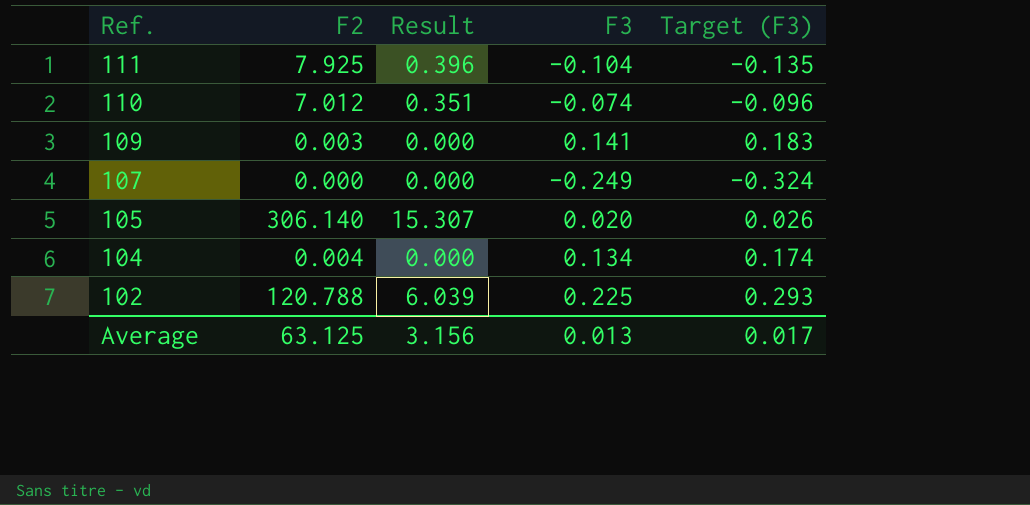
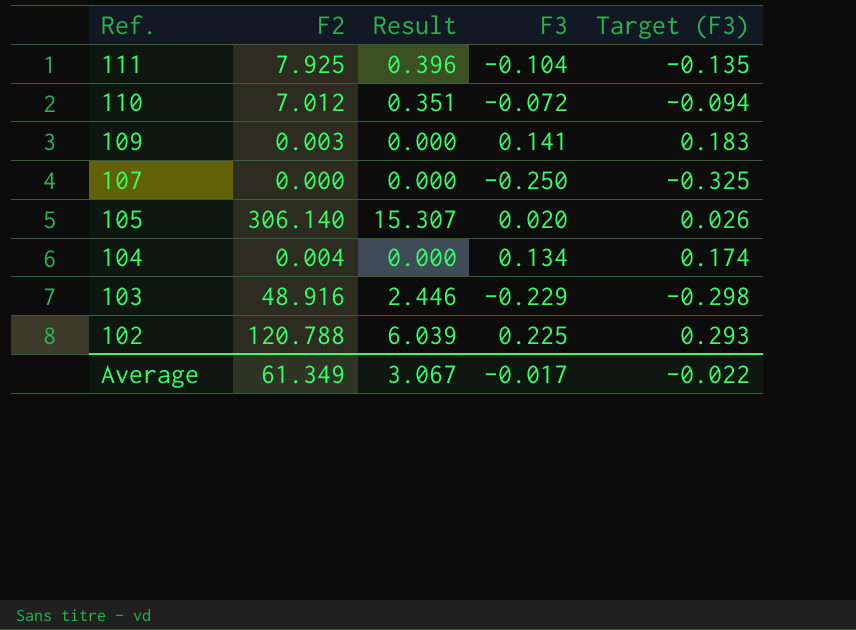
110 | F3: -0.074 -> -0.072
110 | Target (F3): -0.096 -> -0.094
107 | F3: -0.249 -> -0.250
107 | Target (F3): -0.324 -> -0.325
row 103: none -> 48.916 | 2.446 | -0.229 | -0.298
Average | F2: 63.125 -> 61.349
Average | Result: 3.156 -> 3.067
Average | F3: 0.013 -> -0.017
Average | Target (F3): 0.017 -> -0.022

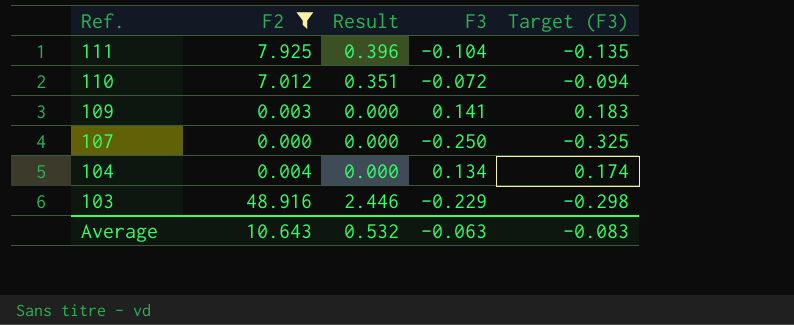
filter: none -> F2 <= 48.916
Average | F2: 61.349 -> 10.643
Average | Result: 3.067 -> 0.532
Average | F3: -0.017 -> -0.063
Average | Target (F3): -0.022 -> -0.083

